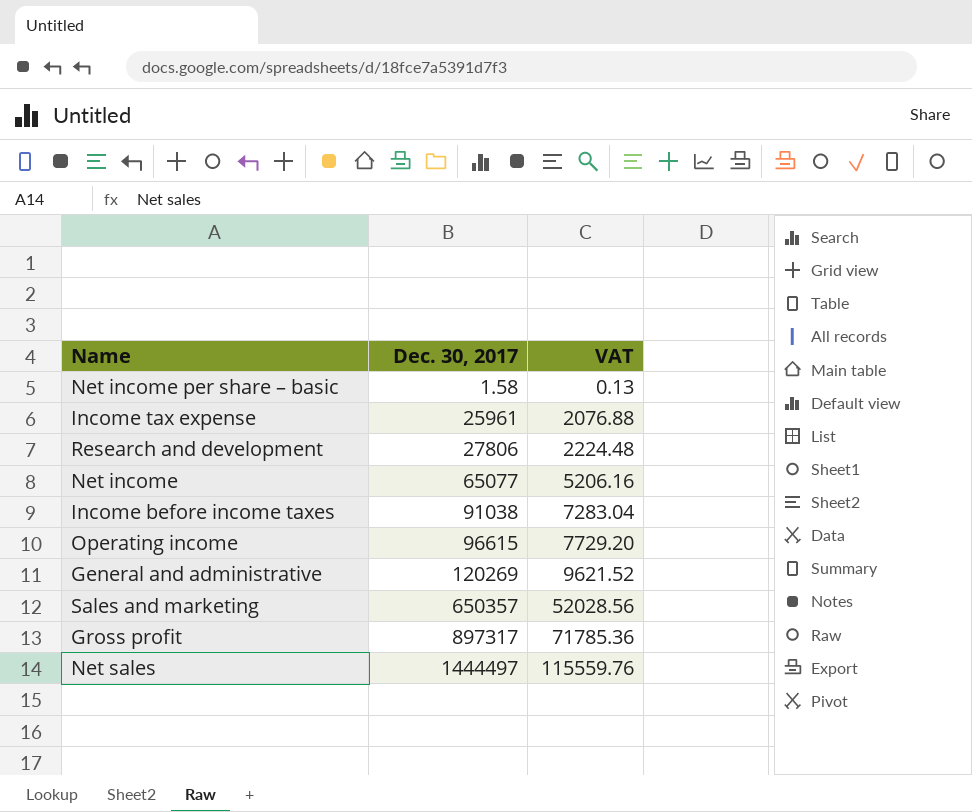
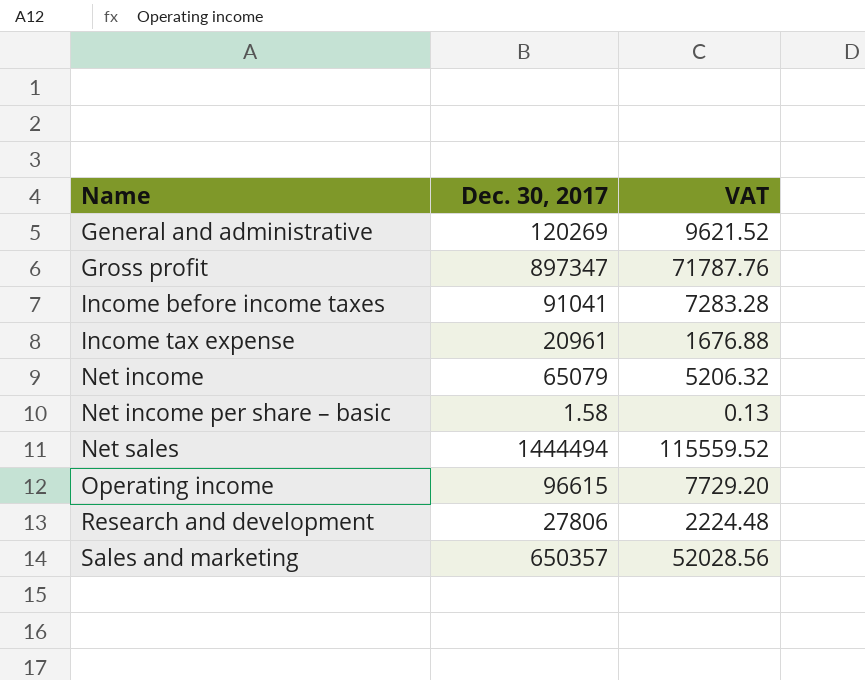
row order: Dec. 30, 2017 ascending -> Name ascending
Gross profit | Dec. 30, 2017: 897317 -> 897347
Gross profit | VAT: 71785.36 -> 71787.76
Income before income taxes | Dec. 30, 2017: 91038 -> 91041
Income before income taxes | VAT: 7283.04 -> 7283.28
Income tax expense | Dec. 30, 2017: 25961 -> 20961
Income tax expense | VAT: 2076.88 -> 1676.88
Net income | Dec. 30, 2017: 65077 -> 65079
Net income | VAT: 5206.16 -> 5206.32
Net sales | Dec. 30, 2017: 1444497 -> 1444494
Net sales | VAT: 115559.76 -> 115559.52

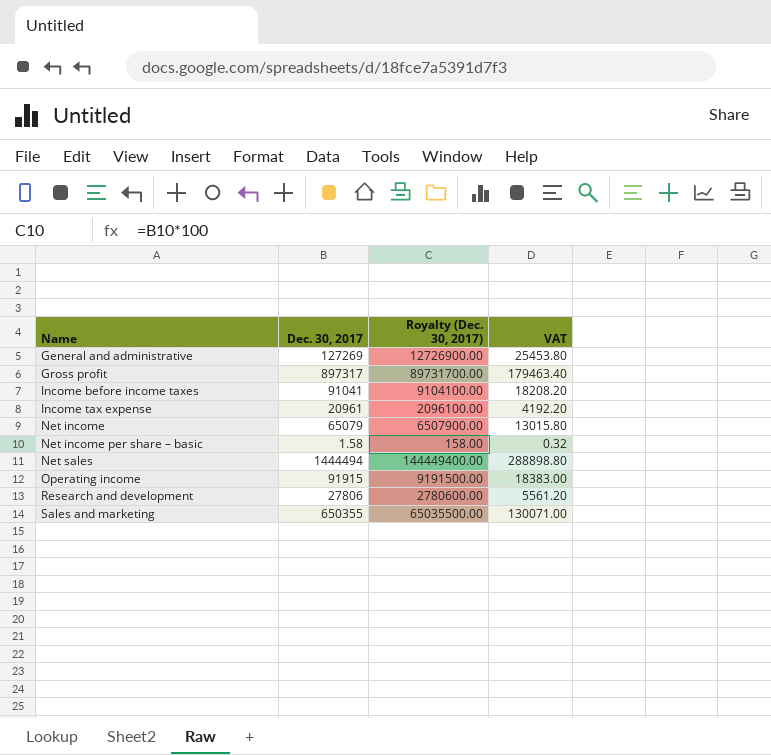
column Royalty (Dec. 30, 2017) | formula: none -> [Dec. 30, 2017] * 100
column VAT | formula: [Dec. 30, 2017] * 0.08 -> [Dec. 30, 2017] * 0.2
General and administrative | Dec. 30, 2017: 120269 -> 127269
Gross profit | Dec. 30, 2017: 897347 -> 897317
Operating income | Dec. 30, 2017: 96615 -> 91915
Sales and marketing | Dec. 30, 2017: 650357 -> 650355

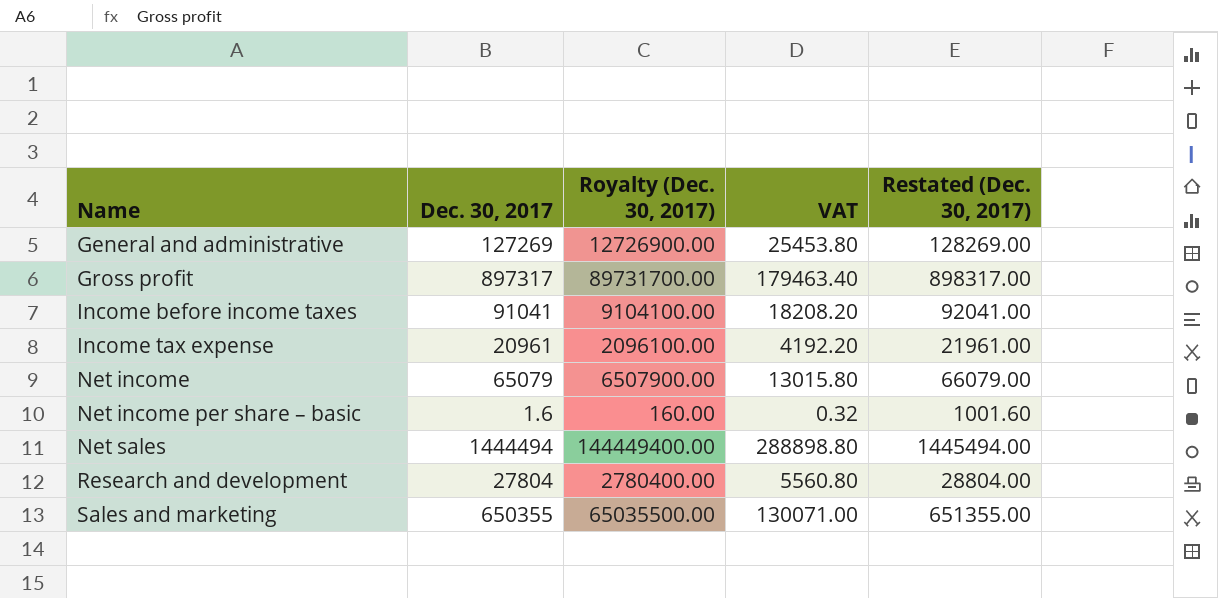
column Restated (Dec. 30, 2017) | formula: none -> [Dec. 30, 2017] + 1000
row Operating income: 91915 | 9191500.00 | 18383.00 -> none
Net income per share – basic | Dec. 30, 2017: 1.58 -> 1.6
Net income per share – basic | Royalty (Dec. 30, 2017): 158.00 -> 160.00
Research and development | Dec. 30, 2017: 27806 -> 27804
Research and development | Royalty (Dec. 30, 2017): 2780600.00 -> 2780400.00
Research and development | VAT: 5561.20 -> 5560.80

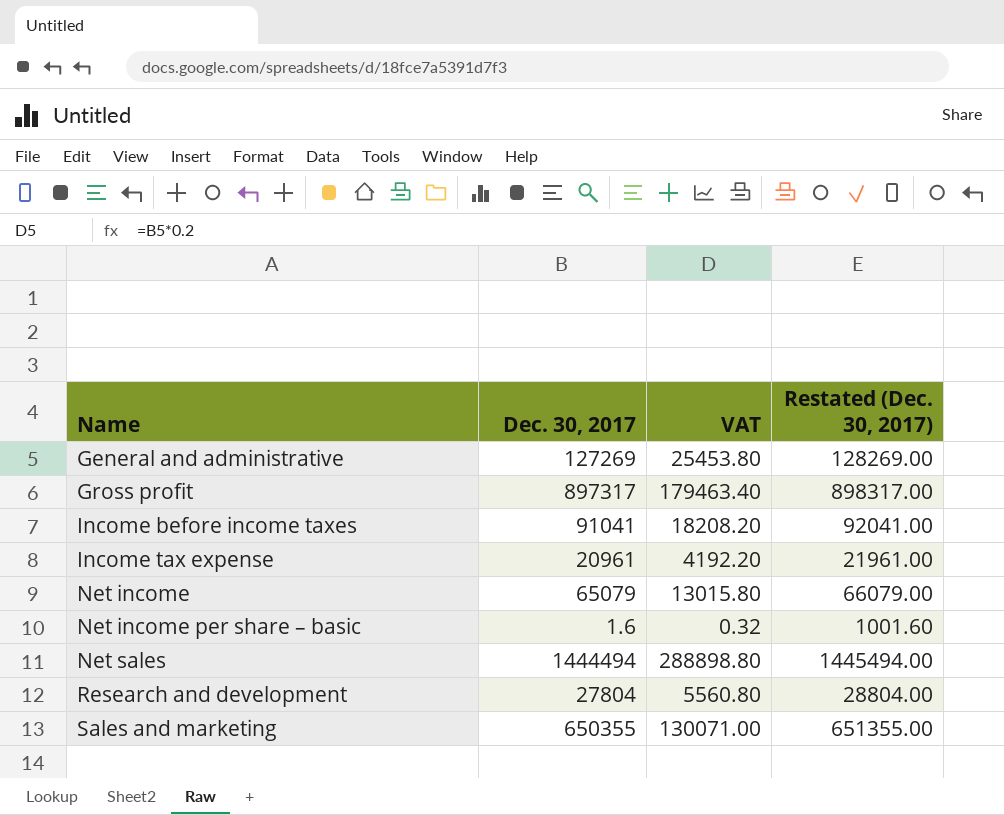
column Royalty (Dec. 30, 2017) | formula: [Dec. 30, 2017] * 100 -> none

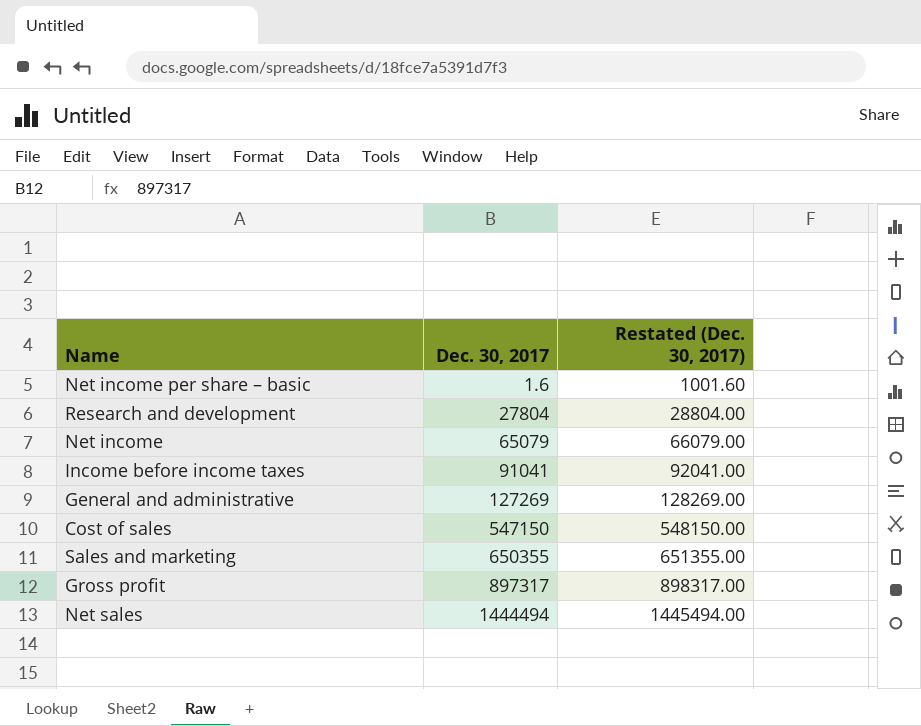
row order: Name ascending -> Dec. 30, 2017 ascending
column VAT | formula: [Dec. 30, 2017] * 0.2 -> none
row Income tax expense: 20961 | 4192.20 | 21961.00 -> none
row Cost of sales: none -> 547150 | 548150.00

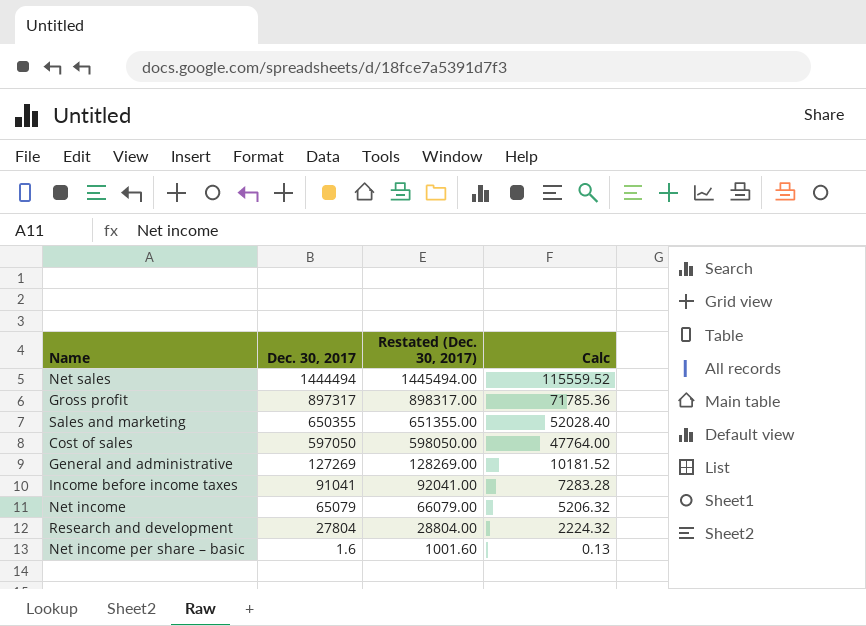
row order: Dec. 30, 2017 ascending -> Dec. 30, 2017 descending
column Calc | formula: none -> [Dec. 30, 2017] * 0.08
Cost of sales | Dec. 30, 2017: 547150 -> 597050
Cost of sales | Restated (Dec. 30, 2017): 548150.00 -> 598050.00

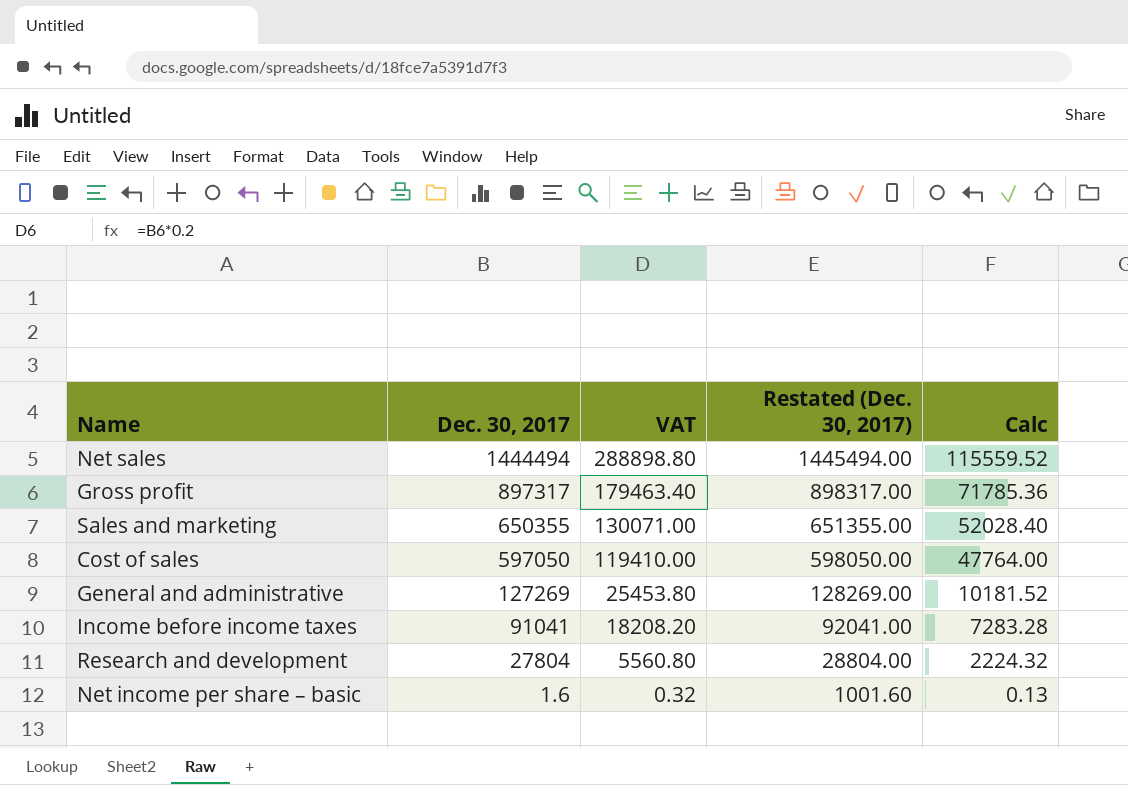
column VAT | formula: none -> [Dec. 30, 2017] * 0.2
row Net income: 65079 | 66079.00 | 5206.32 -> none

